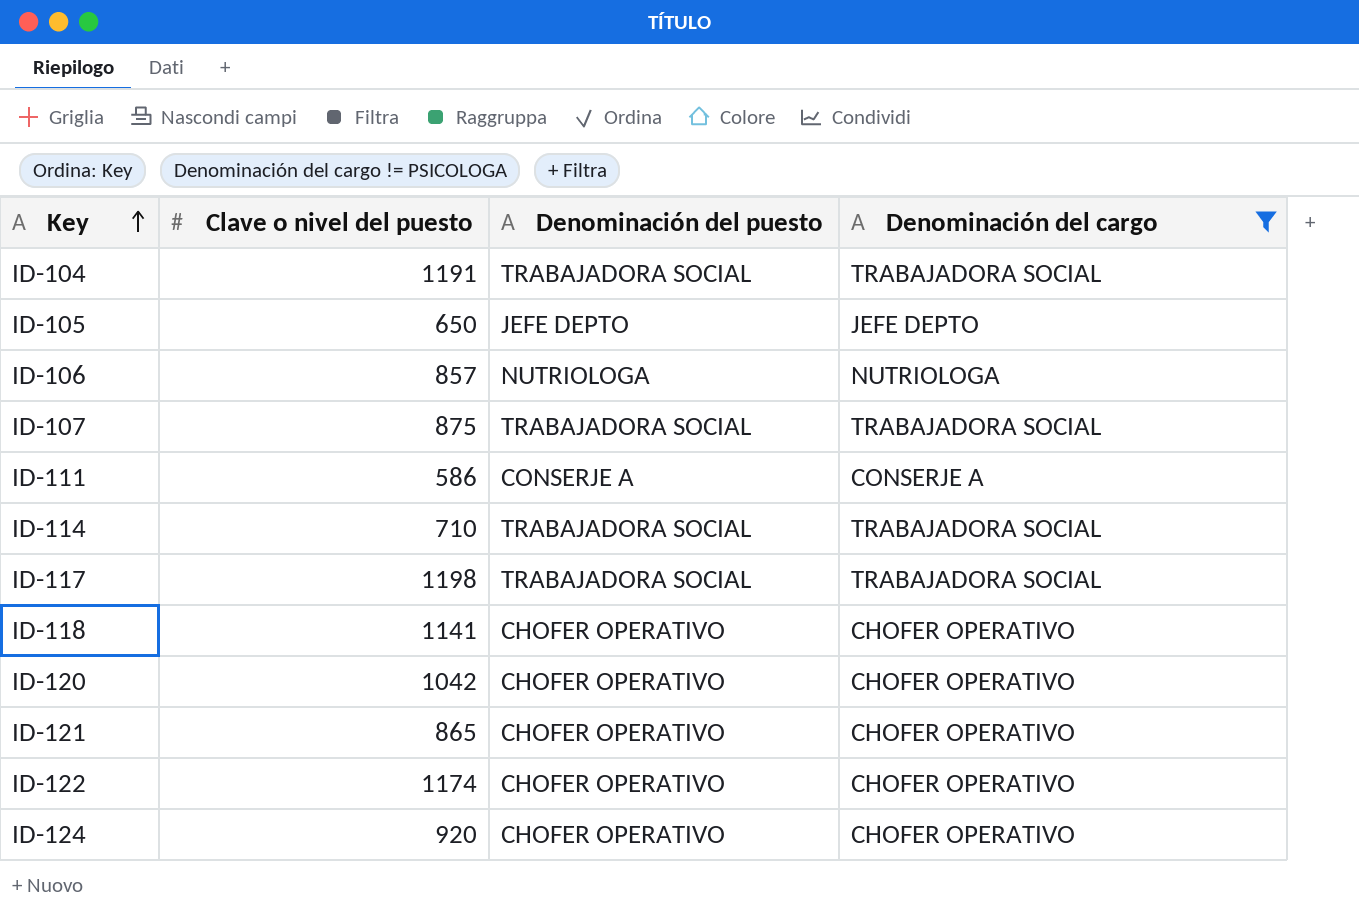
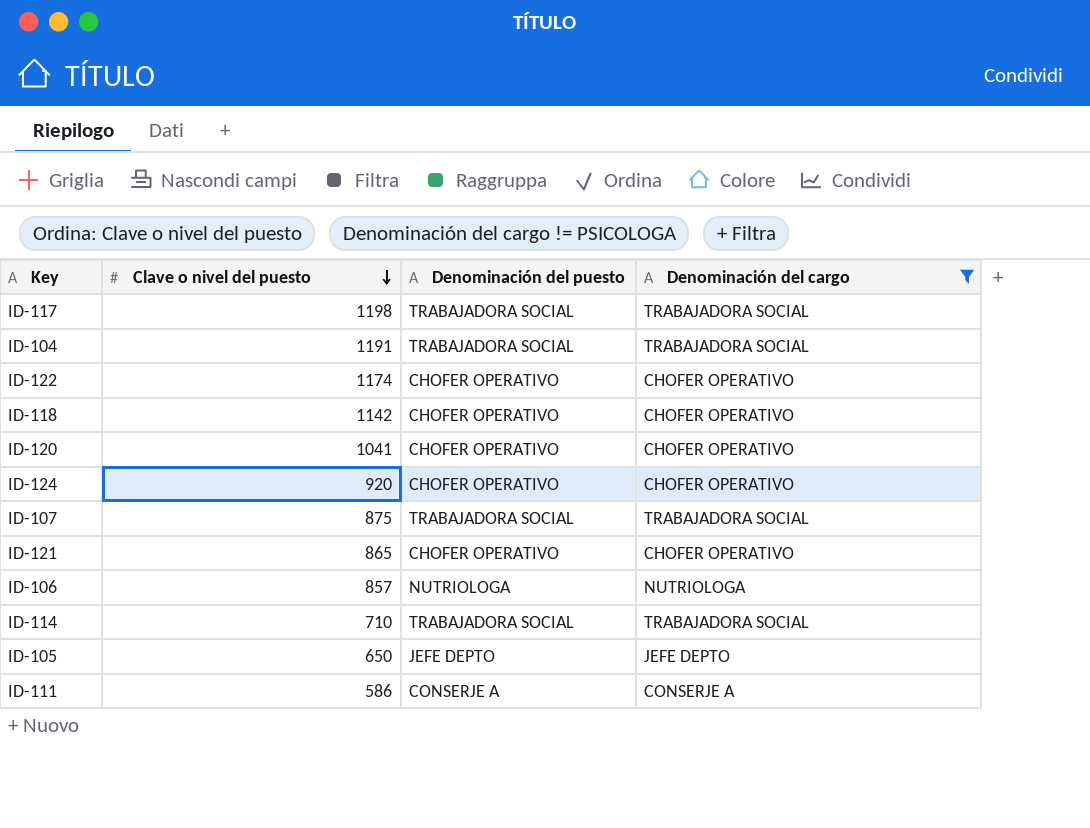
row order: Key ascending -> Clave o nivel del puesto descending
ID-118 | Clave o nivel del puesto: 1141 -> 1142
ID-120 | Clave o nivel del puesto: 1042 -> 1041

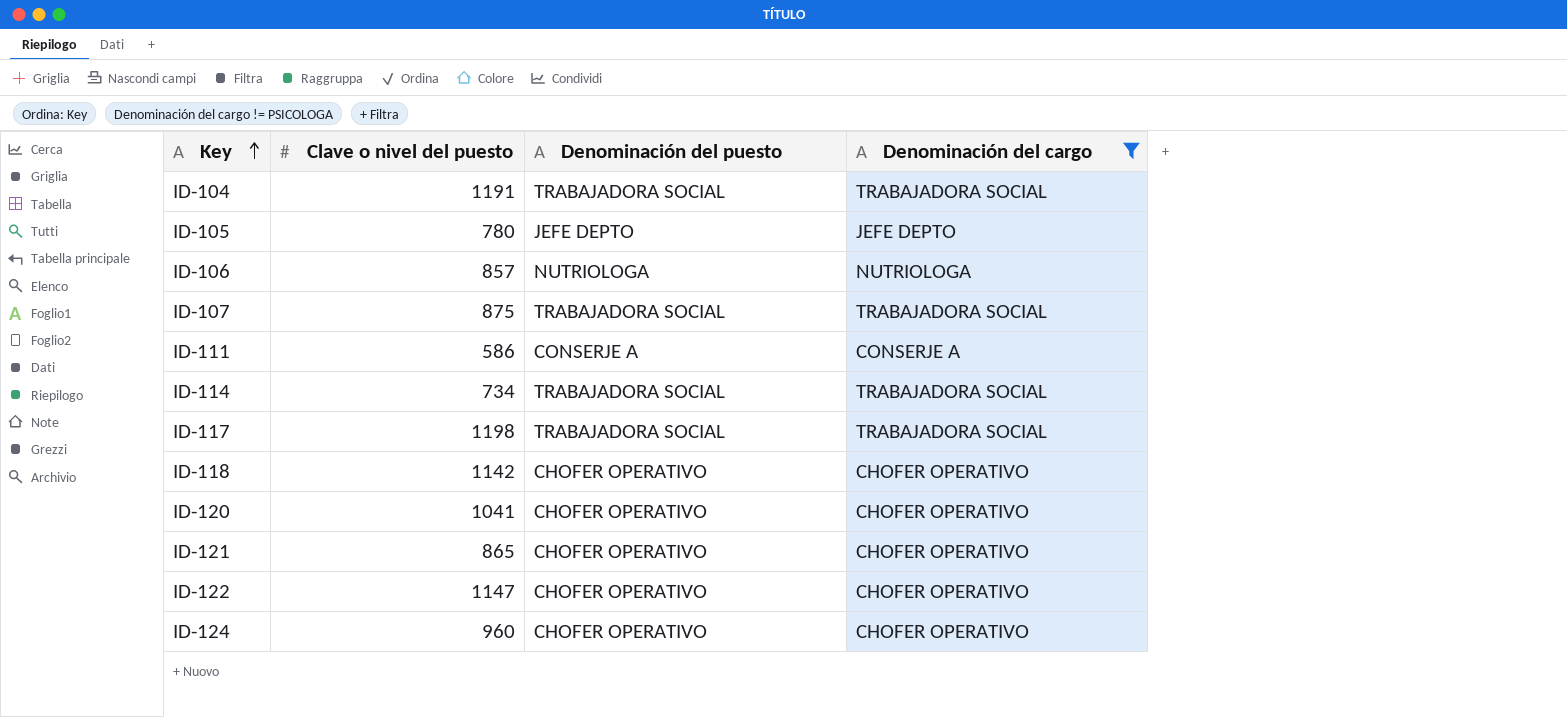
row order: Clave o nivel del puesto descending -> Key ascending
ID-105 | Clave o nivel del puesto: 650 -> 780
ID-114 | Clave o nivel del puesto: 710 -> 734
ID-122 | Clave o nivel del puesto: 1174 -> 1147
ID-124 | Clave o nivel del puesto: 920 -> 960

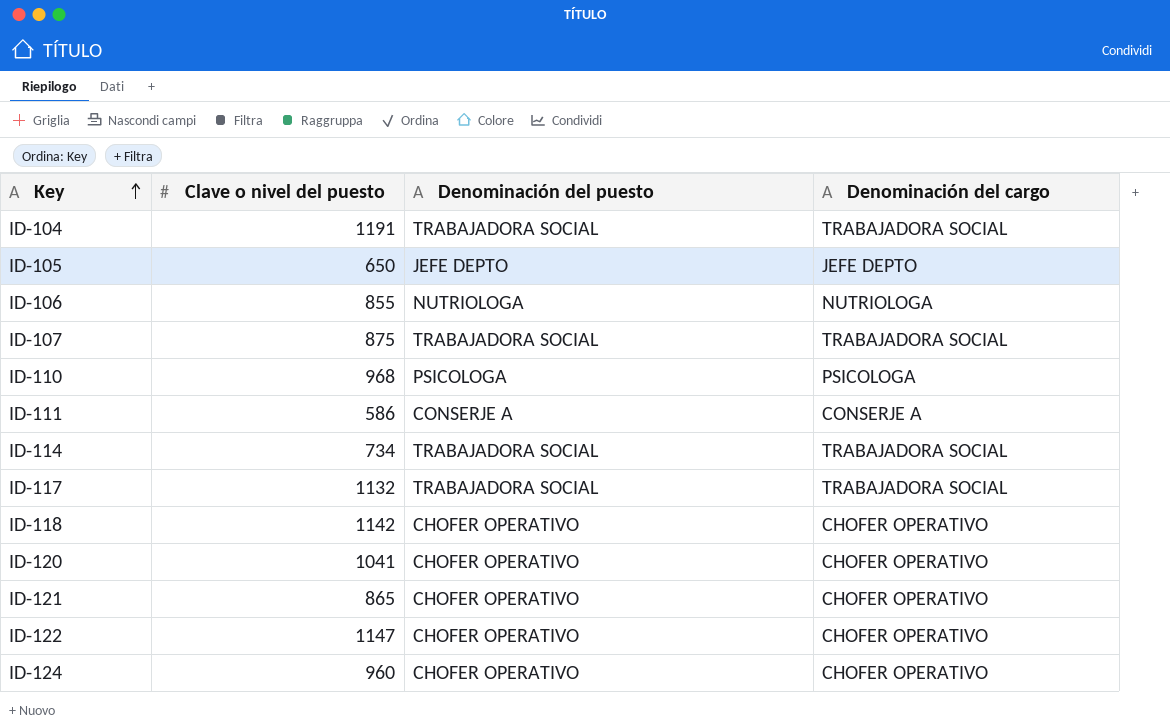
filter: Denominación del cargo != PSICOLOGA -> none
ID-105 | Clave o nivel del puesto: 780 -> 650
ID-106 | Clave o nivel del puesto: 857 -> 855
ID-117 | Clave o nivel del puesto: 1198 -> 1132

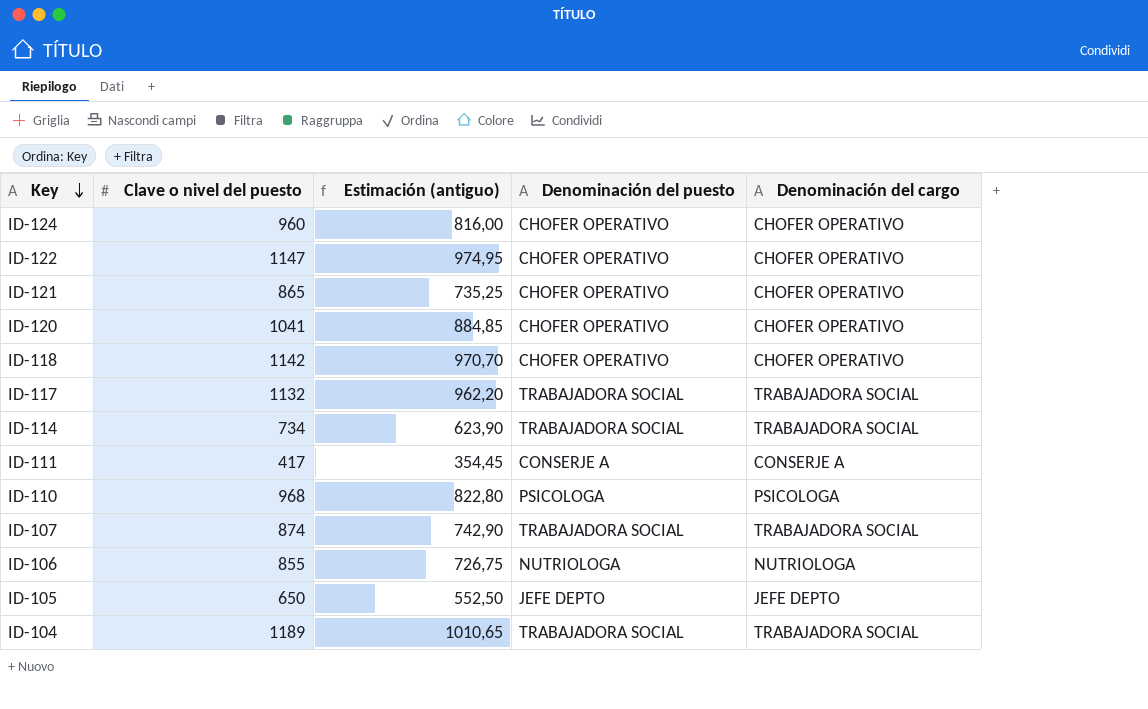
row order: Key ascending -> Key descending
column Estimación (antiguo) | formula: none -> [Clave o nivel del puesto] * 0,85
ID-111 | Clave o nivel del puesto: 586 -> 417
ID-107 | Clave o nivel del puesto: 875 -> 874
ID-104 | Clave o nivel del puesto: 1191 -> 1189

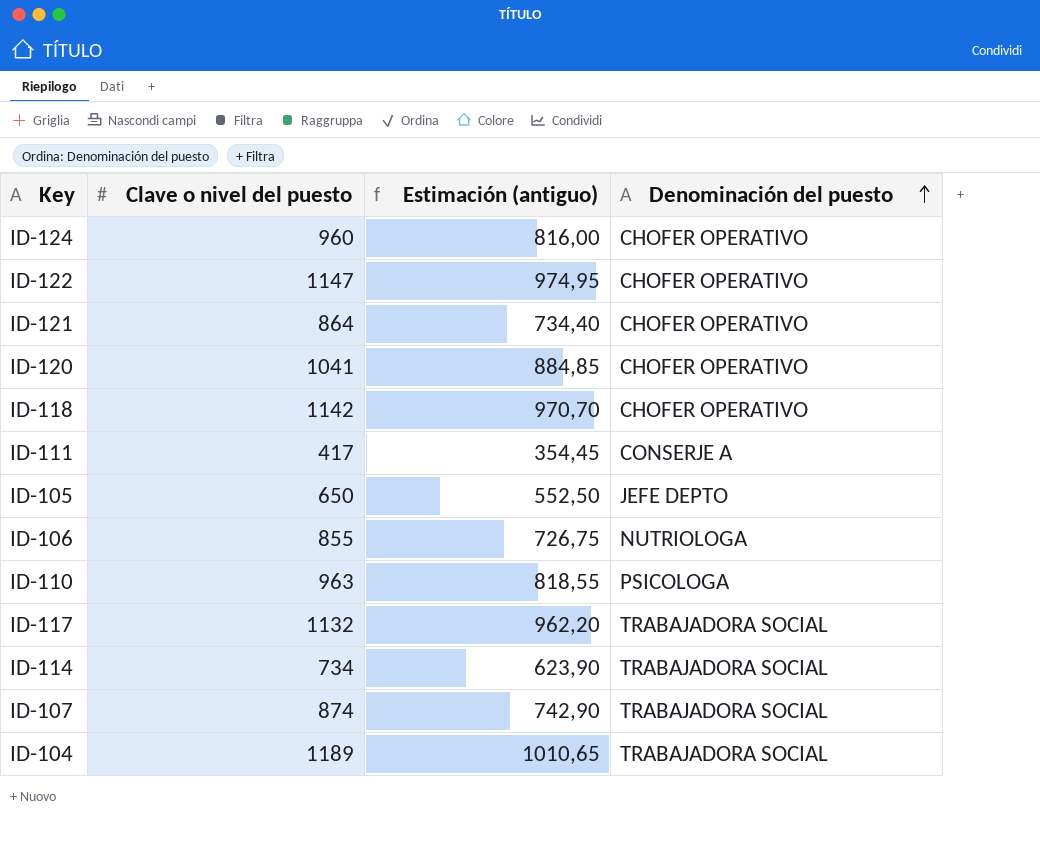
row order: Key descending -> Denominación del puesto ascending
column Denominación del cargo | position: 5 -> none
ID-121 | Clave o nivel del puesto: 865 -> 864
ID-121 | Estimación (antiguo): 735,25 -> 734,40
ID-110 | Clave o nivel del puesto: 968 -> 963
ID-110 | Estimación (antiguo): 822,80 -> 818,55

